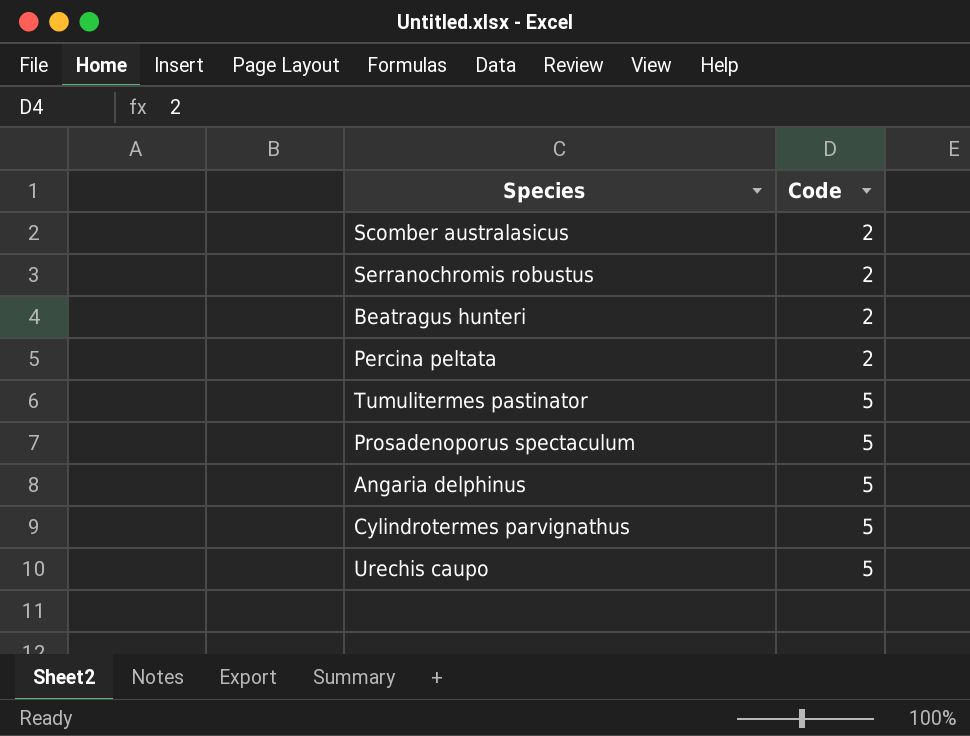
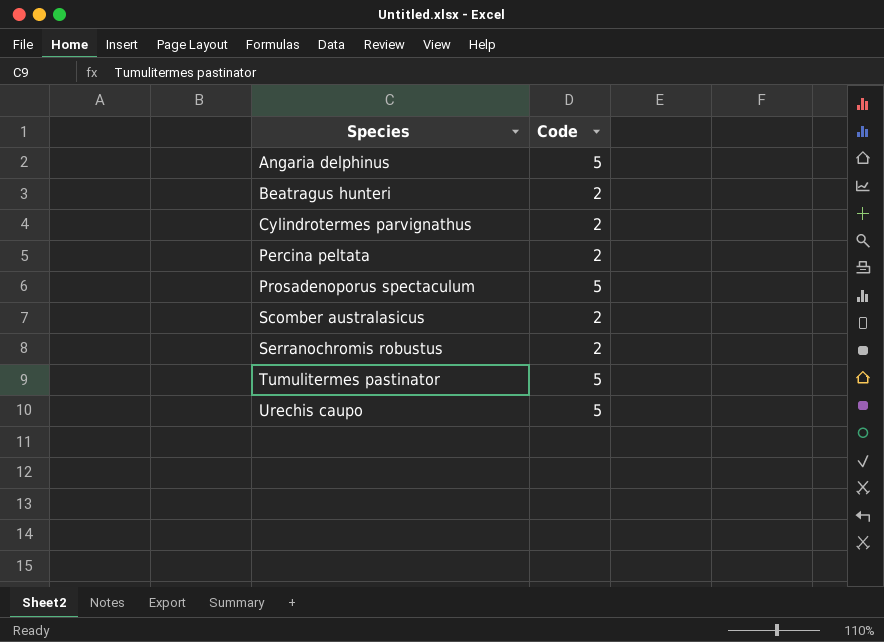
row order: Code ascending -> Species ascending
Cylindrotermes parvignathus | Code: 5 -> 2

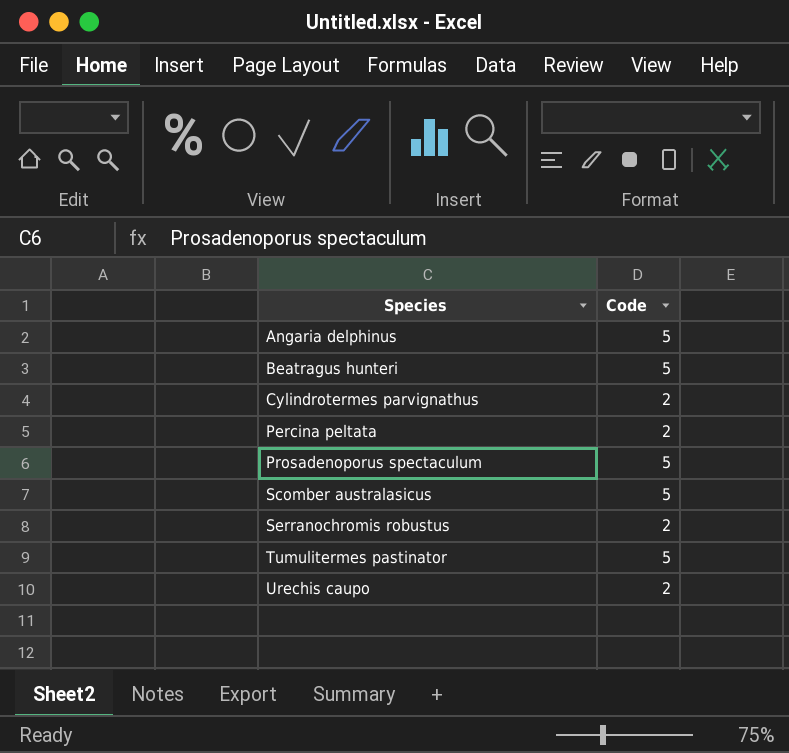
Beatragus hunteri | Code: 2 -> 5
Scomber australasicus | Code: 2 -> 5
Urechis caupo | Code: 5 -> 2

